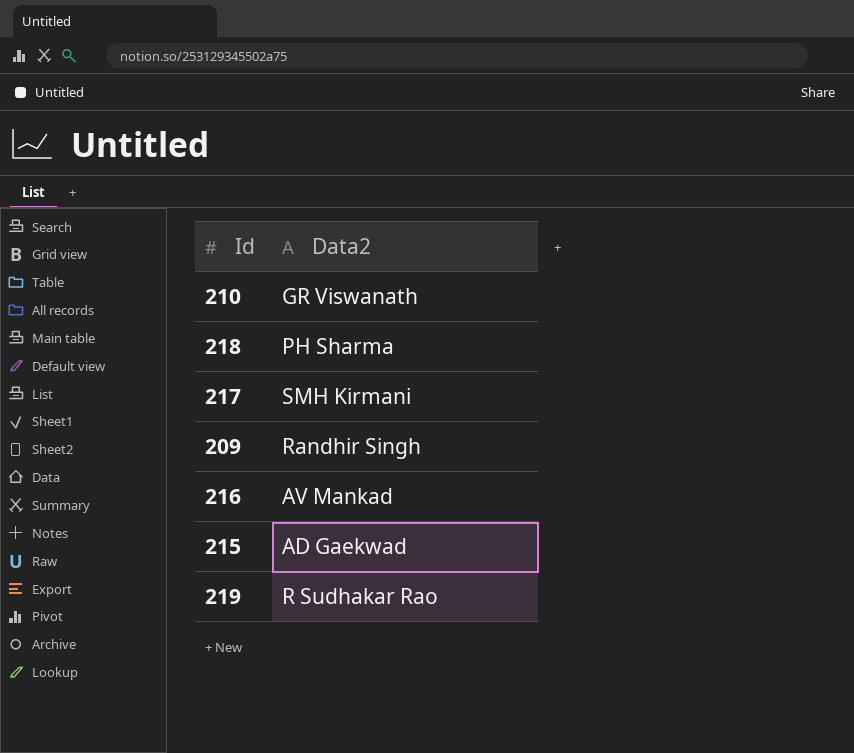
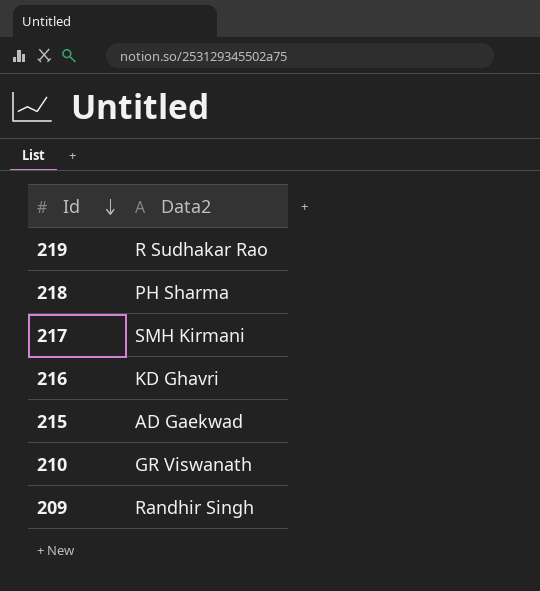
row order: none -> Id descending
216 | Data2: AV Mankad -> KD Ghavri

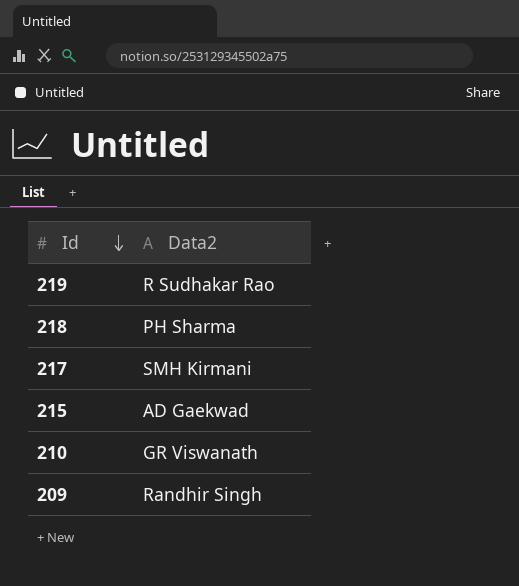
row 216: KD Ghavri -> none

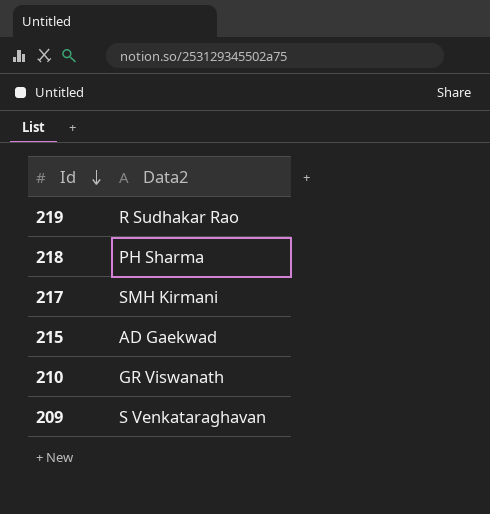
209 | Data2: Randhir Singh -> S Venkataraghavan

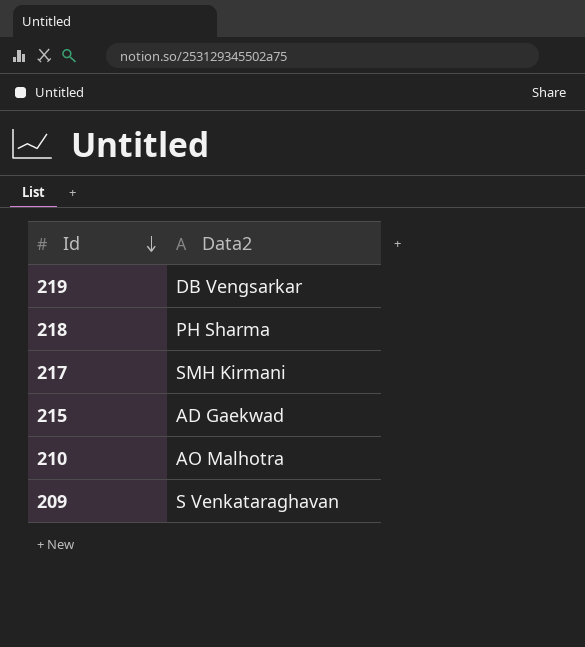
219 | Data2: R Sudhakar Rao -> DB Vengsarkar
210 | Data2: GR Viswanath -> AO Malhotra

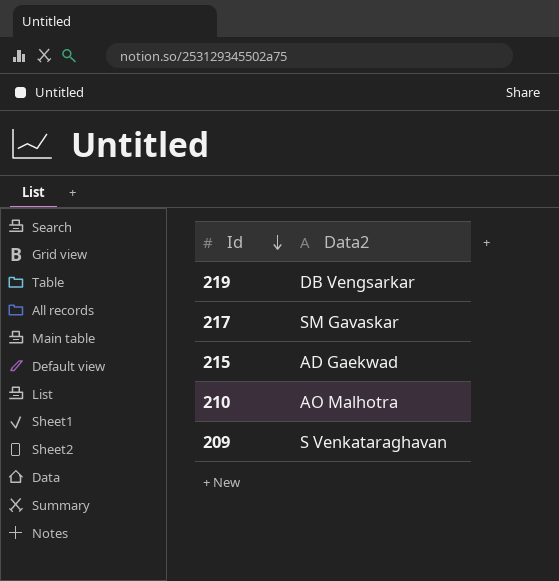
row 218: PH Sharma -> none
217 | Data2: SMH Kirmani -> SM Gavaskar

